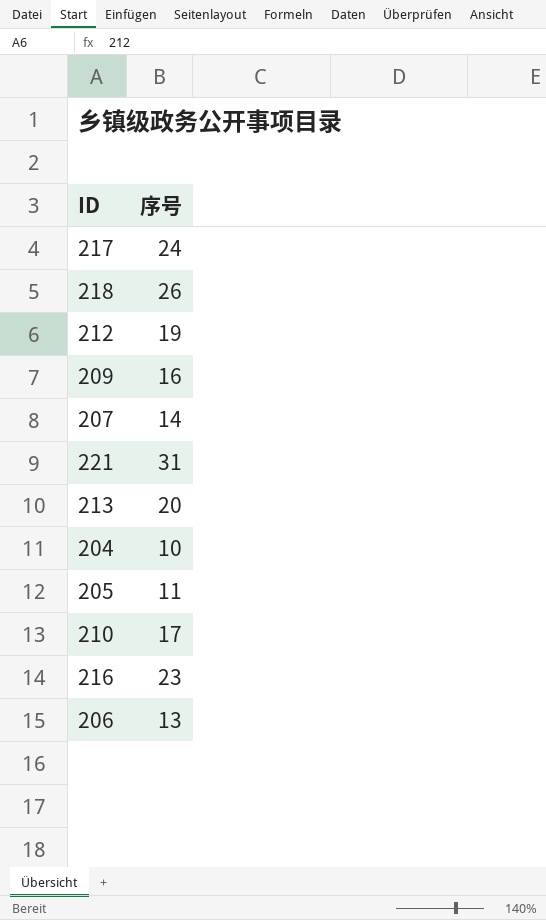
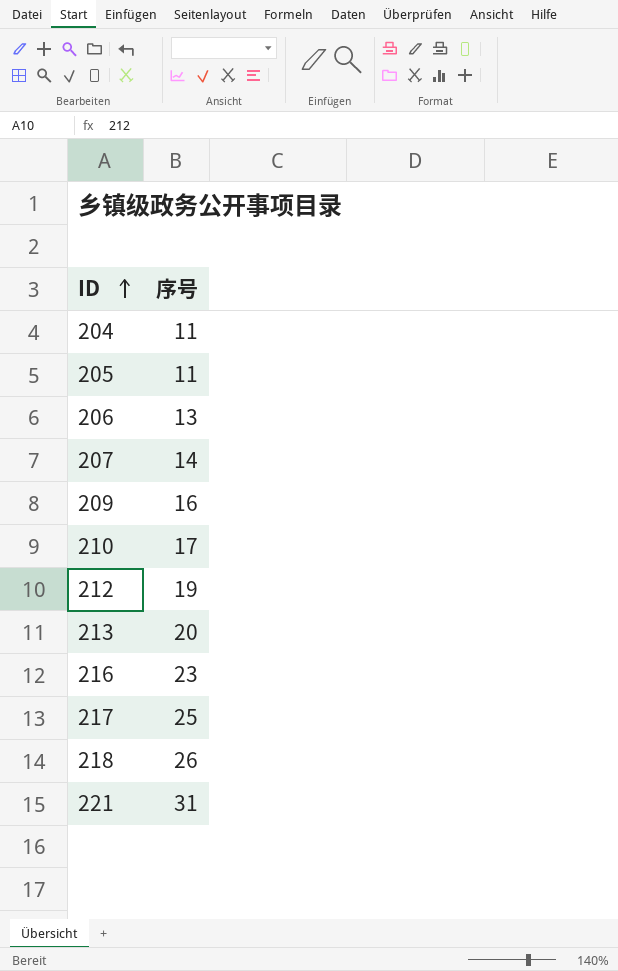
row order: none -> ID ascending
204 | 序号: 10 -> 11
217 | 序号: 24 -> 25

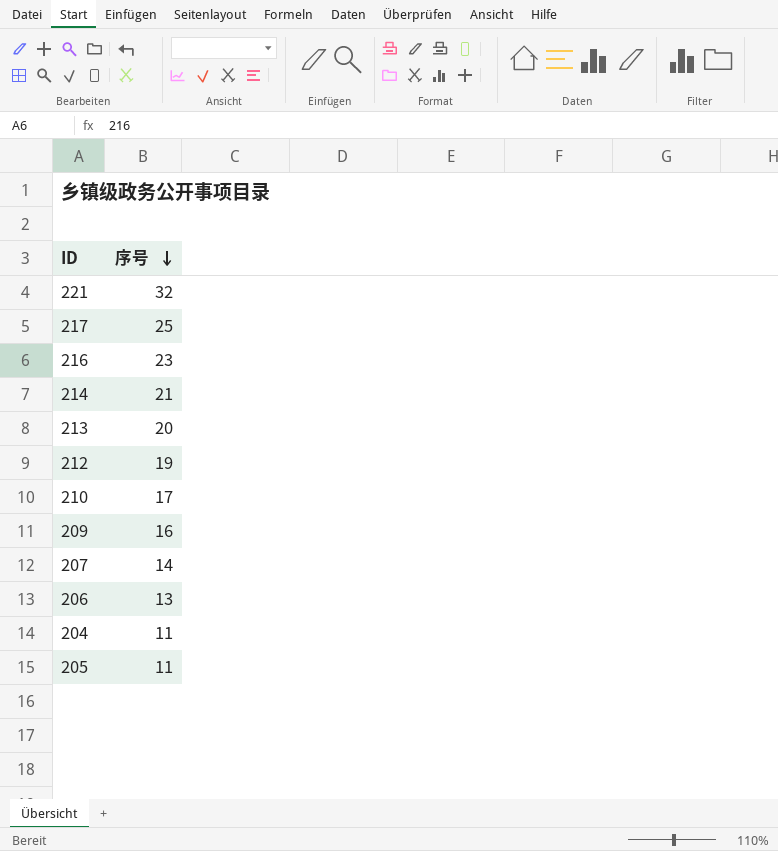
row order: ID ascending -> 序号 descending
row 218: 26 -> none
221 | 序号: 31 -> 32
row 214: none -> 21

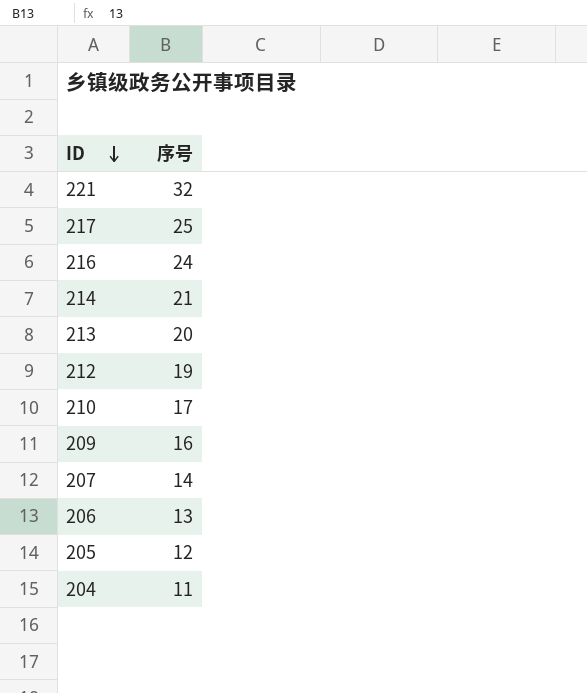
row order: 序号 descending -> ID descending
216 | 序号: 23 -> 24
205 | 序号: 11 -> 12

